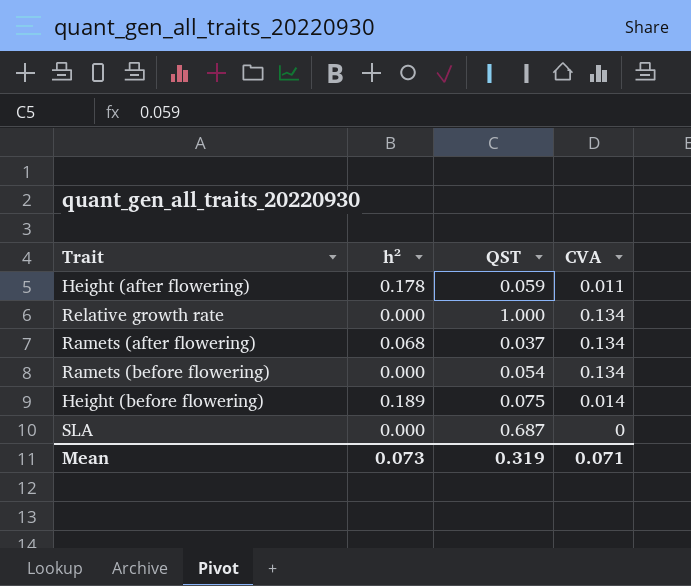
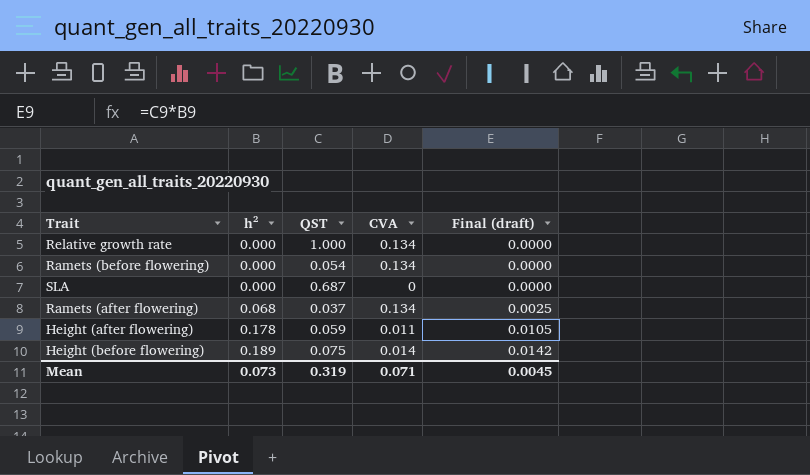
row order: none -> h² ascending
column Final (draft) | formula: none -> [h²] * [QST]

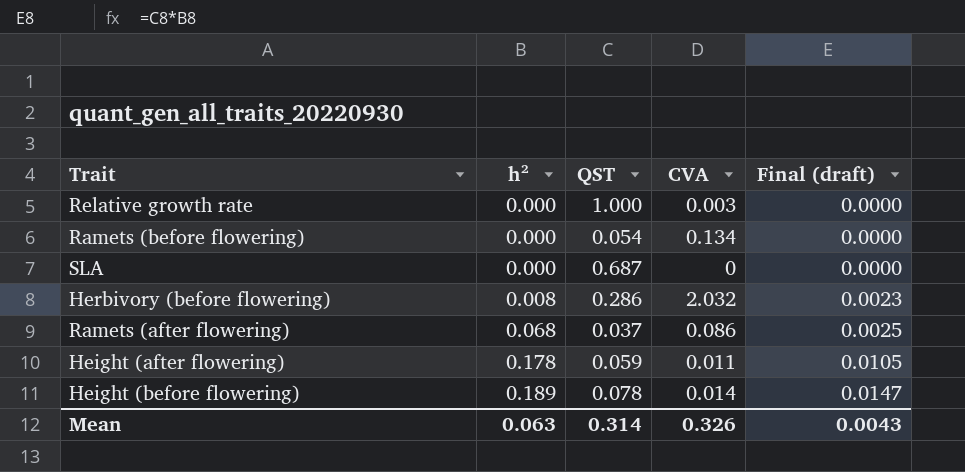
Relative growth rate | CVA: 0.134 -> 0.003
row Herbivory (before flowering): none -> 0.008 | 0.286 | 2.032 | 0.0023
Ramets (after flowering) | CVA: 0.134 -> 0.086
Height (before flowering) | QST: 0.075 -> 0.078
Height (before flowering) | Final (draft): 0.0142 -> 0.0147
Mean | h²: 0.073 -> 0.063
Mean | QST: 0.319 -> 0.314
Mean | CVA: 0.071 -> 0.326
Mean | Final (draft): 0.0045 -> 0.0043

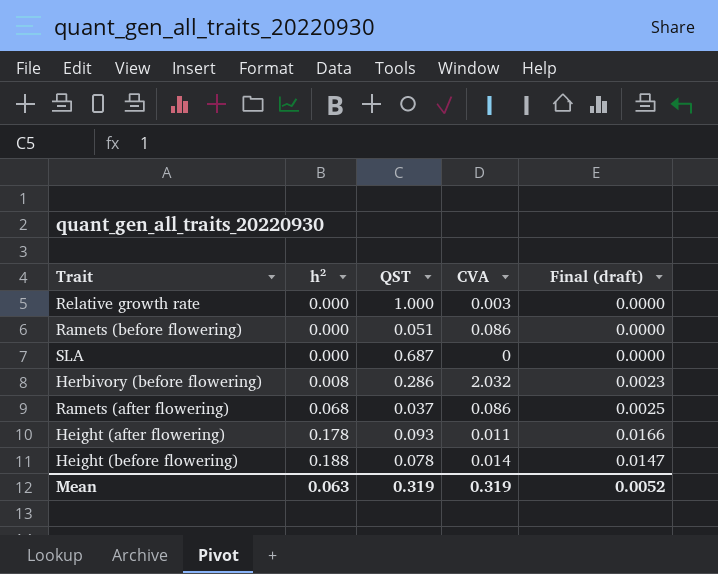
Ramets (before flowering) | QST: 0.054 -> 0.051
Ramets (before flowering) | CVA: 0.134 -> 0.086
Height (after flowering) | QST: 0.059 -> 0.093
Height (after flowering) | Final (draft): 0.0105 -> 0.0166
Height (before flowering) | h²: 0.189 -> 0.188
Mean | QST: 0.314 -> 0.319
Mean | CVA: 0.326 -> 0.319
Mean | Final (draft): 0.0043 -> 0.0052

